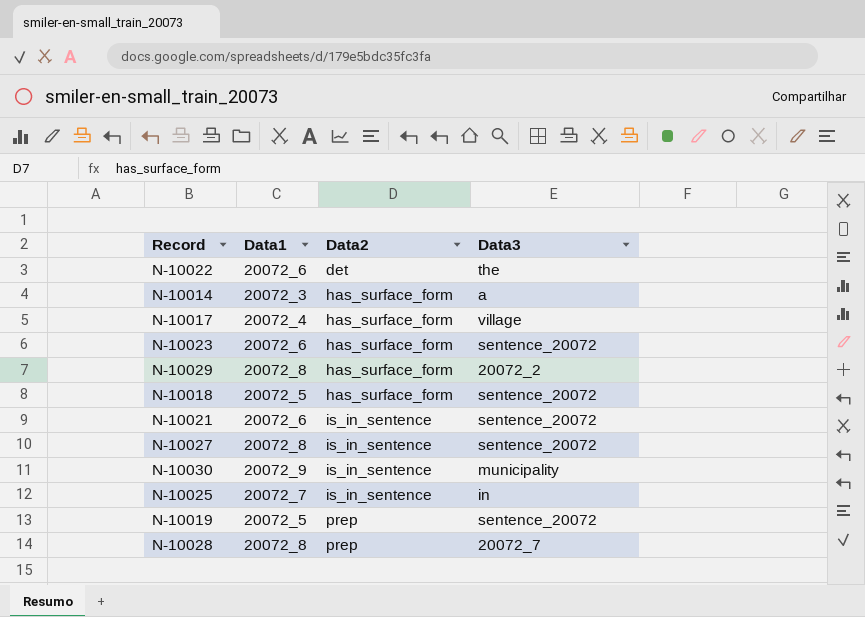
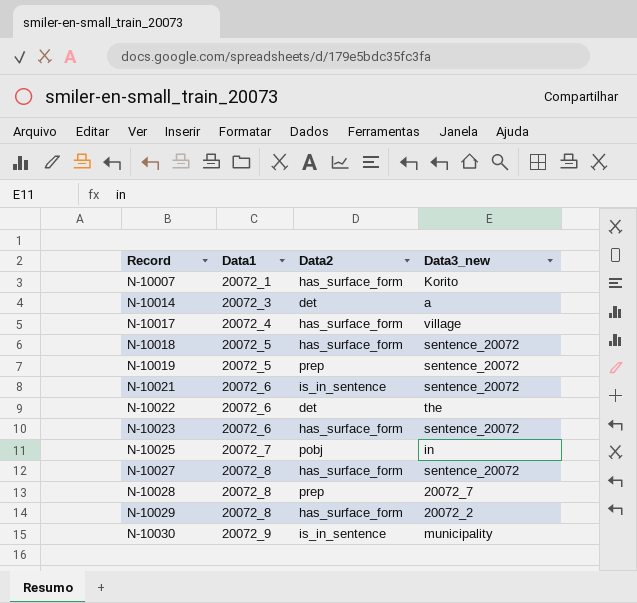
row order: Data2 ascending -> Record ascending
column name: Data3 -> Data3_new
row N-10007: none -> 20072_1 | has_surface_form | Korito
N-10014 | Data2: has_surface_form -> det
N-10025 | Data2: is_in_sentence -> pobj
N-10027 | Data2: is_in_sentence -> has_surface_form

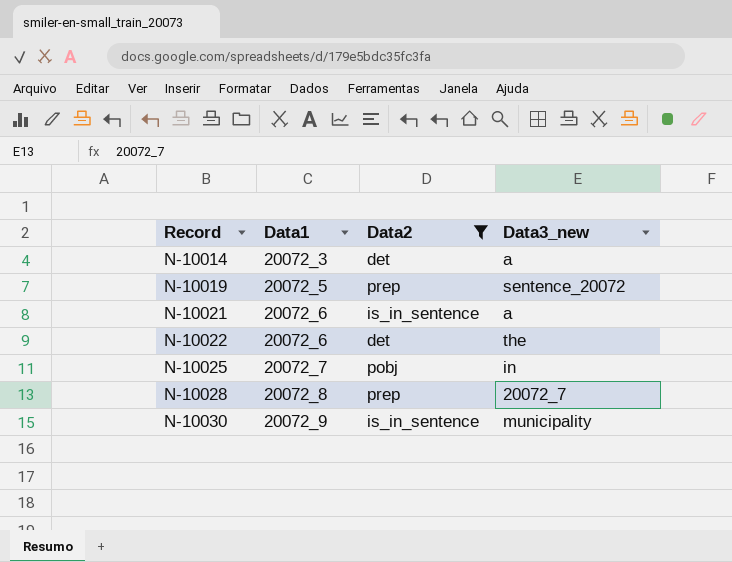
filter: none -> Data2 != has_surface_form
N-10021 | Data3_new: sentence_20072 -> a

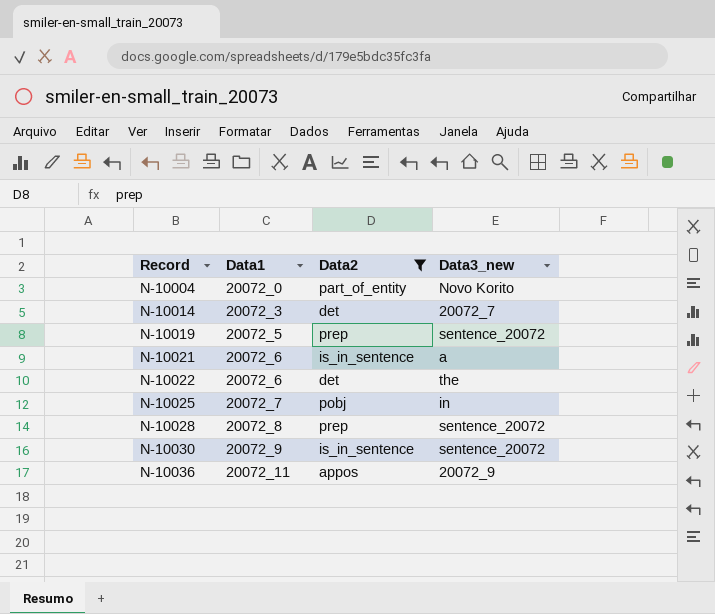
row N-10004: none -> 20072_0 | part_of_entity | Novo Korito
N-10014 | Data3_new: a -> 20072_7
N-10028 | Data3_new: 20072_7 -> sentence_20072
N-10030 | Data3_new: municipality -> sentence_20072
row N-10036: none -> 20072_11 | appos | 20072_9

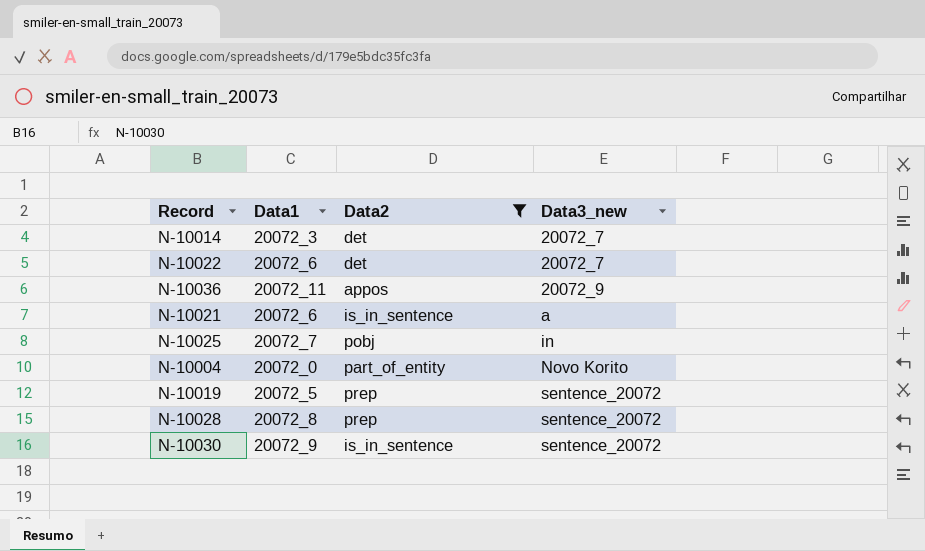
row order: Record ascending -> Data3_new ascending
N-10022 | Data3_new: the -> 20072_7

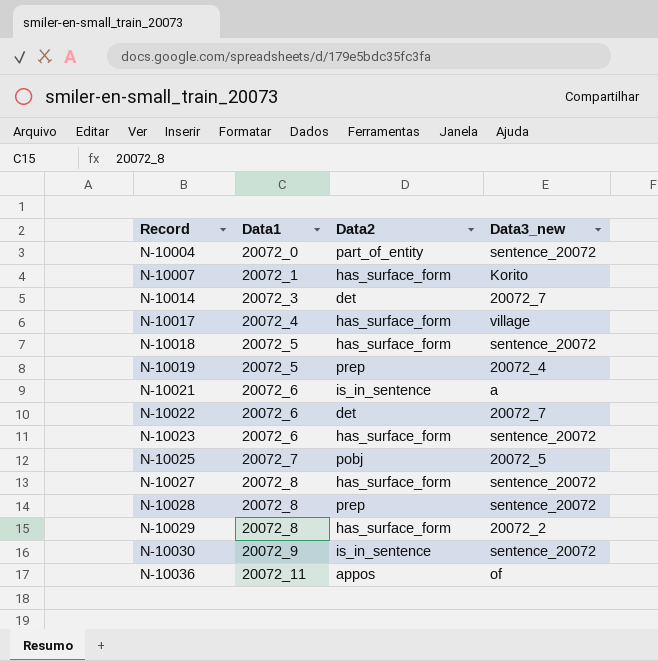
filter: Data2 != has_surface_form -> none
row order: Data3_new ascending -> Record ascending
N-10004 | Data3_new: Novo Korito -> sentence_20072
N-10019 | Data3_new: sentence_20072 -> 20072_4
N-10025 | Data3_new: in -> 20072_5
N-10036 | Data3_new: 20072_9 -> of

